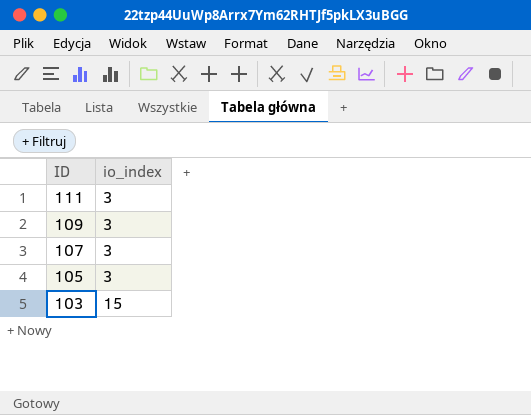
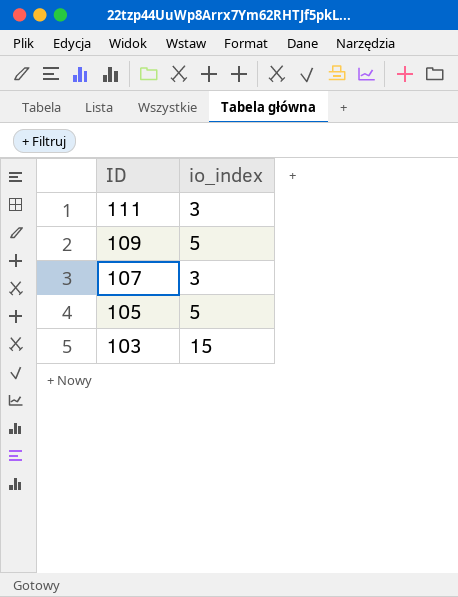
109 | io_index: 3 -> 5
105 | io_index: 3 -> 5

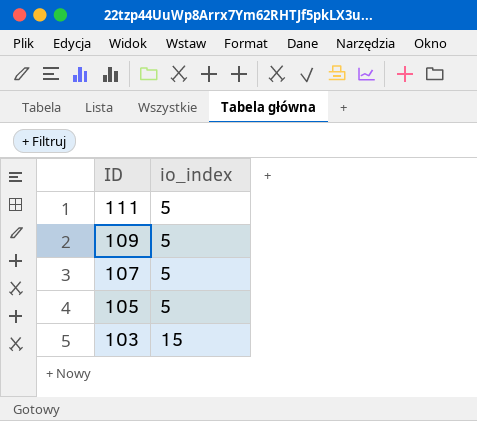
111 | io_index: 3 -> 5
107 | io_index: 3 -> 5

